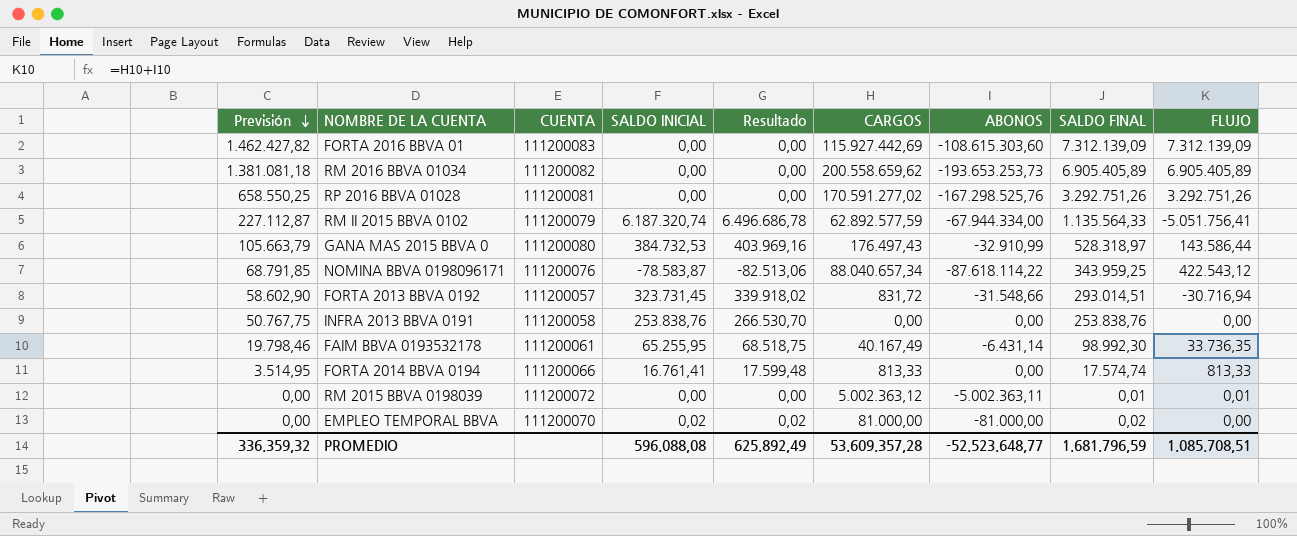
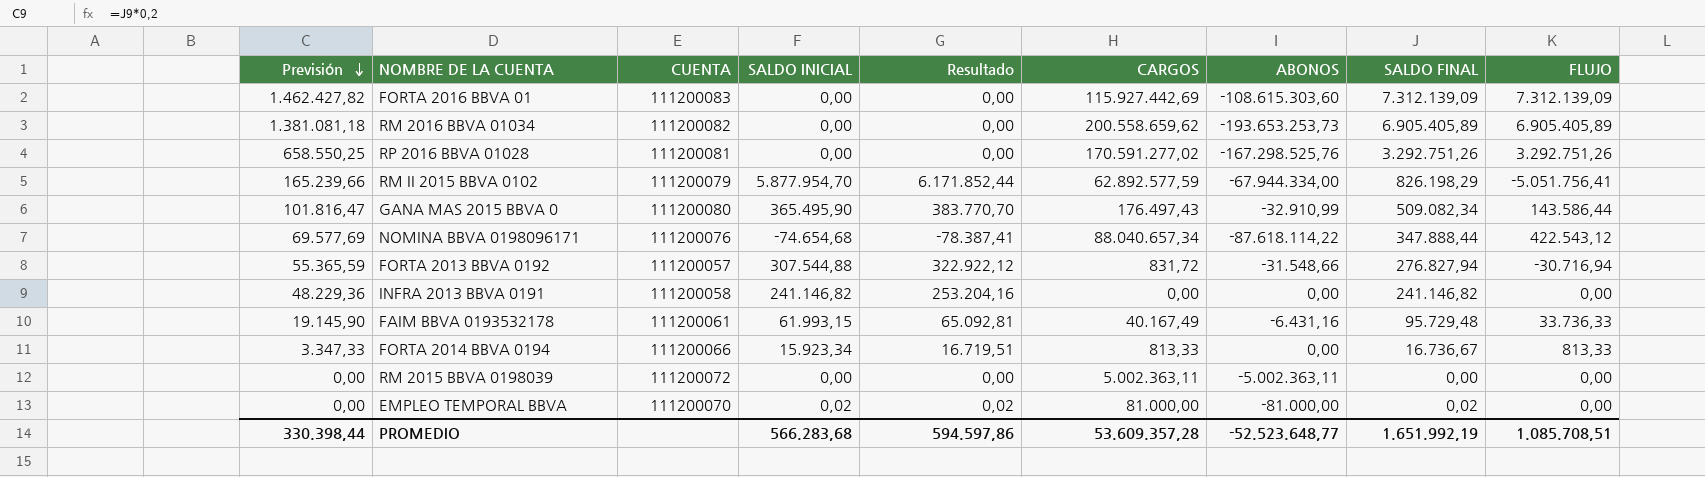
RM II 2015 BBVA 0102 | Previsión: 227.112,87 -> 165.239,66
RM II 2015 BBVA 0102 | SALDO INICIAL: 6.187.320,74 -> 5.877.954,70
RM II 2015 BBVA 0102 | Resultado: 6.496.686,78 -> 6.171.852,44
RM II 2015 BBVA 0102 | SALDO FINAL: 1.135.564,33 -> 826.198,29
GANA MAS 2015 BBVA 0 | Previsión: 105.663,79 -> 101.816,47
GANA MAS 2015 BBVA 0 | SALDO INICIAL: 384.732,53 -> 365.495,90
GANA MAS 2015 BBVA 0 | Resultado: 403.969,16 -> 383.770,70
GANA MAS 2015 BBVA 0 | SALDO FINAL: 528.318,97 -> 509.082,34
NOMINA BBVA 0198096171 | Previsión: 68.791,85 -> 69.577,69
NOMINA BBVA 0198096171 | SALDO INICIAL: -78.583,87 -> -74.654,68
NOMINA BBVA 0198096171 | Resultado: -82.513,06 -> -78.387,41
NOMINA BBVA 0198096171 | SALDO FINAL: 343.959,25 -> 347.888,44
FORTA 2013 BBVA 0192 | Previsión: 58.602,90 -> 55.365,59
FORTA 2013 BBVA 0192 | SALDO INICIAL: 323.731,45 -> 307.544,88
FORTA 2013 BBVA 0192 | Resultado: 339.918,02 -> 322.922,12
FORTA 2013 BBVA 0192 | SALDO FINAL: 293.014,51 -> 276.827,94
INFRA 2013 BBVA 0191 | Previsión: 50.767,75 -> 48.229,36
INFRA 2013 BBVA 0191 | SALDO INICIAL: 253.838,76 -> 241.146,82
INFRA 2013 BBVA 0191 | Resultado: 266.530,70 -> 253.204,16
INFRA 2013 BBVA 0191 | SALDO FINAL: 253.838,76 -> 241.146,82
FAIM BBVA 0193532178 | Previsión: 19.798,46 -> 19.145,90
FAIM BBVA 0193532178 | SALDO INICIAL: 65.255,95 -> 61.993,15
FAIM BBVA 0193532178 | Resultado: 68.518,75 -> 65.092,81
FAIM BBVA 0193532178 | ABONOS: -6.431,14 -> -6.431,16
FAIM BBVA 0193532178 | SALDO FINAL: 98.992,30 -> 95.729,48
FAIM BBVA 0193532178 | FLUJO: 33.736,35 -> 33.736,33
FORTA 2014 BBVA 0194 | Previsión: 3.514,95 -> 3.347,33
FORTA 2014 BBVA 0194 | SALDO INICIAL: 16.761,41 -> 15.923,34
FORTA 2014 BBVA 0194 | Resultado: 17.599,48 -> 16.719,51
FORTA 2014 BBVA 0194 | SALDO FINAL: 17.574,74 -> 16.736,67
RM 2015 BBVA 0198039 | CARGOS: 5.002.363,12 -> 5.002.363,11
RM 2015 BBVA 0198039 | SALDO FINAL: 0,01 -> 0,00
RM 2015 BBVA 0198039 | FLUJO: 0,01 -> 0,00
PROMEDIO | Previsión: 336.359,32 -> 330.398,44
PROMEDIO | SALDO INICIAL: 596.088,08 -> 566.283,68
PROMEDIO | Resultado: 625.892,49 -> 594.597,86
PROMEDIO | SALDO FINAL: 1.681.796,59 -> 1.651.992,19

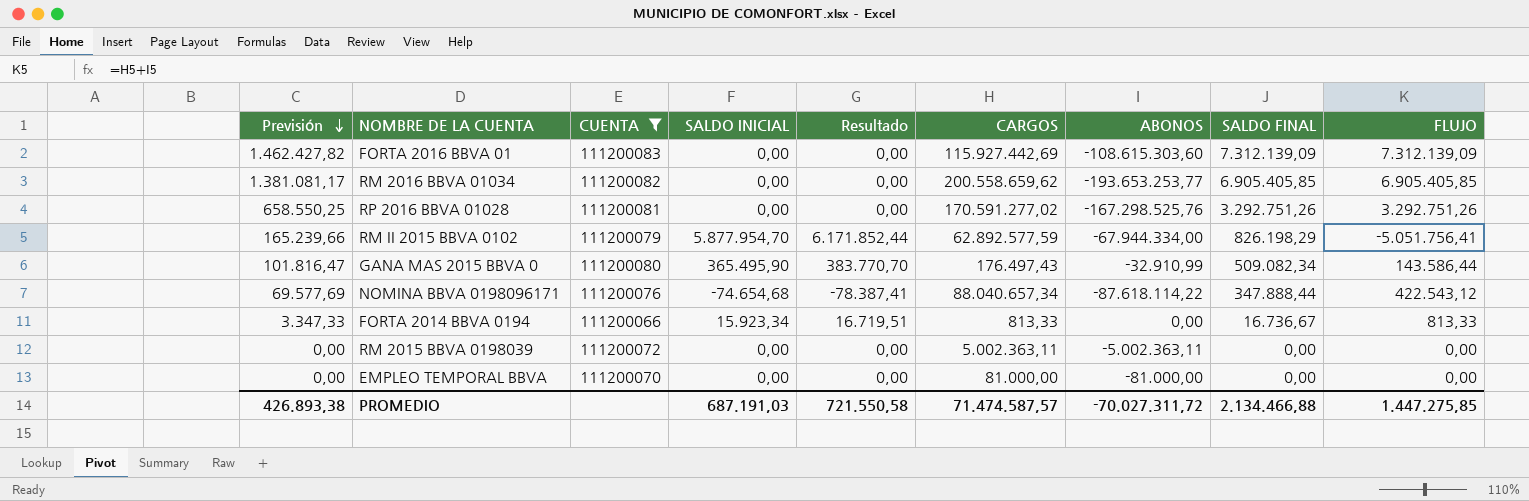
filter: none -> CUENTA >= 111200066
RM 2016 BBVA 01034 | Previsión: 1.381.081,18 -> 1.381.081,17
RM 2016 BBVA 01034 | ABONOS: -193.653.253,73 -> -193.653.253,77
RM 2016 BBVA 01034 | SALDO FINAL: 6.905.405,89 -> 6.905.405,85
RM 2016 BBVA 01034 | FLUJO: 6.905.405,89 -> 6.905.405,85
EMPLEO TEMPORAL BBVA | SALDO INICIAL: 0,02 -> 0,00
EMPLEO TEMPORAL BBVA | Resultado: 0,02 -> 0,00
EMPLEO TEMPORAL BBVA | SALDO FINAL: 0,02 -> 0,00
PROMEDIO | Previsión: 330.398,44 -> 426.893,38
PROMEDIO | SALDO INICIAL: 566.283,68 -> 687.191,03
PROMEDIO | Resultado: 594.597,86 -> 721.550,58
PROMEDIO | CARGOS: 53.609.357,28 -> 71.474.587,57
PROMEDIO | ABONOS: -52.523.648,77 -> -70.027.311,72
PROMEDIO | SALDO FINAL: 1.651.992,19 -> 2.134.466,88
PROMEDIO | FLUJO: 1.085.708,51 -> 1.447.275,85

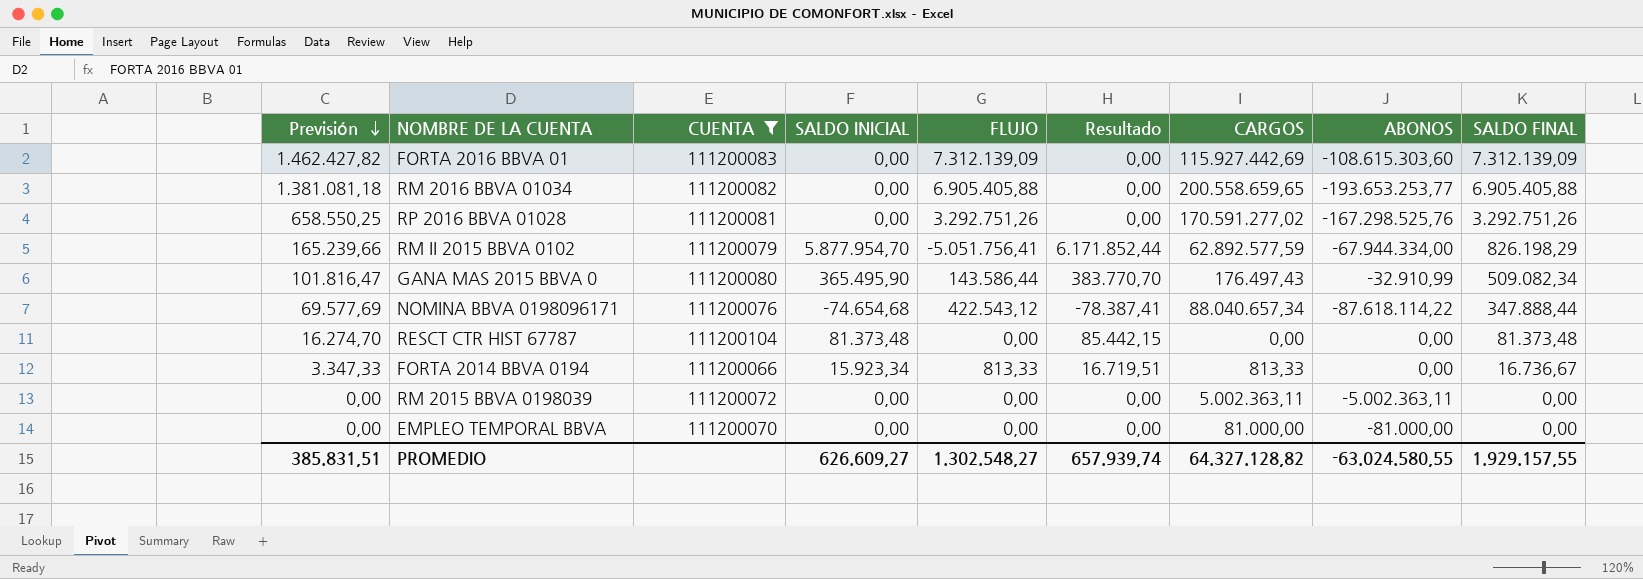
column FLUJO | position: 9 -> 5
RM 2016 BBVA 01034 | Previsión: 1.381.081,17 -> 1.381.081,18
RM 2016 BBVA 01034 | FLUJO: 6.905.405,85 -> 6.905.405,88
RM 2016 BBVA 01034 | CARGOS: 200.558.659,62 -> 200.558.659,65
RM 2016 BBVA 01034 | SALDO FINAL: 6.905.405,85 -> 6.905.405,88
row RESCT CTR HIST 67787: none -> 16.274,70 | 111200104 | 81.373,48 | 0,00 | 85.442,15 | 0,00 | 0,00 | 81.373,48
PROMEDIO | Previsión: 426.893,38 -> 385.831,51
PROMEDIO | SALDO INICIAL: 687.191,03 -> 626.609,27
PROMEDIO | FLUJO: 1.447.275,85 -> 1.302.548,27
PROMEDIO | Resultado: 721.550,58 -> 657.939,74
PROMEDIO | CARGOS: 71.474.587,57 -> 64.327.128,82
PROMEDIO | ABONOS: -70.027.311,72 -> -63.024.580,55
PROMEDIO | SALDO FINAL: 2.134.466,88 -> 1.929.157,55

